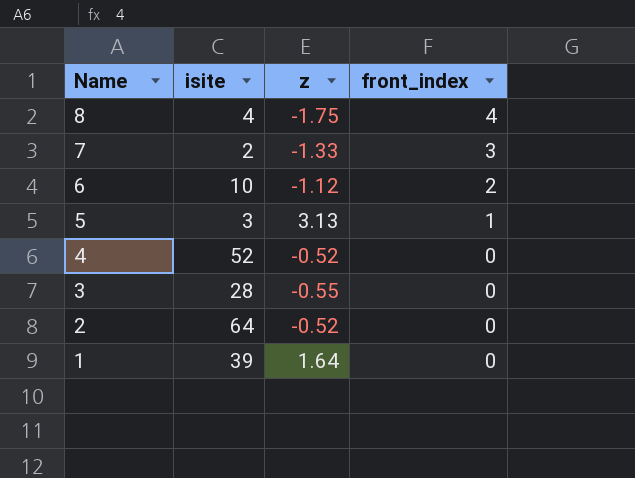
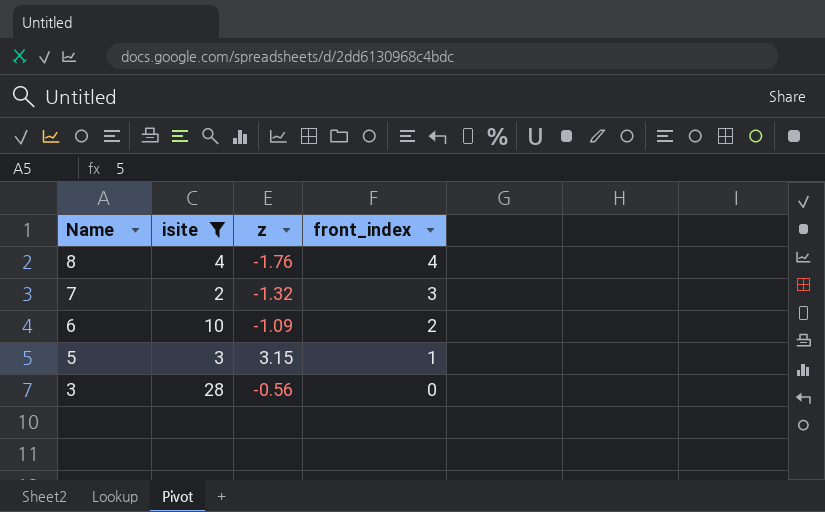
filter: none -> isite <= 28
8 | z: -1.75 -> -1.76
7 | z: -1.33 -> -1.32
6 | z: -1.12 -> -1.09
5 | z: 3.13 -> 3.15
3 | z: -0.55 -> -0.56

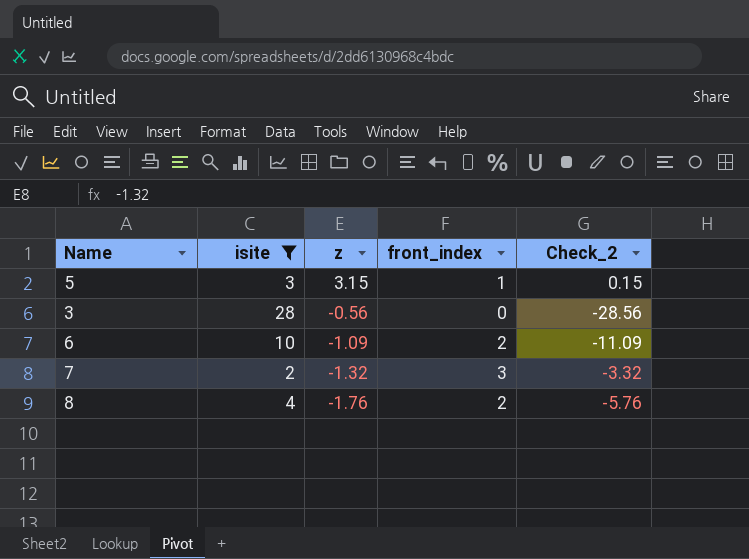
row order: Name descending -> z descending
column Check_2 | formula: none -> [z] - [isite]
8 | front_index: 4 -> 2

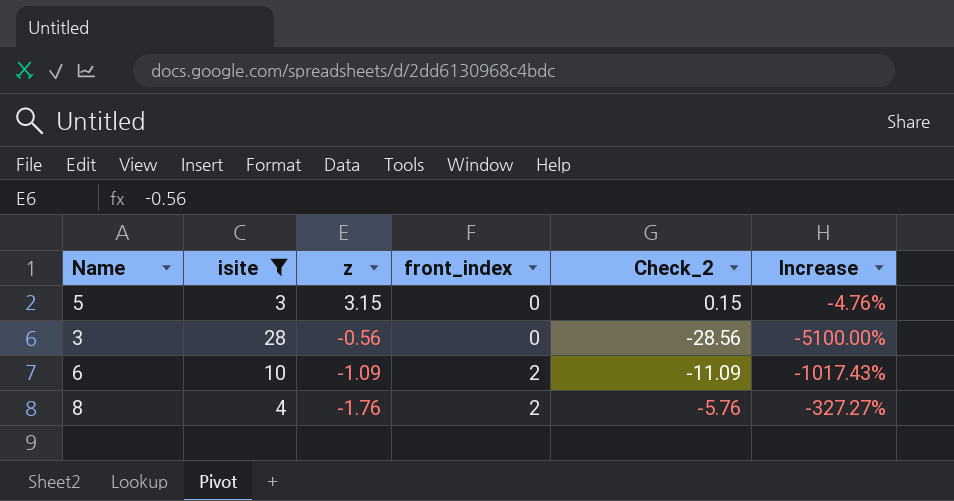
column Increase | formula: none -> ([isite] - [z]) / [z]
row 7: 2 | -1.32 | 3 | -3.32 -> none
5 | front_index: 1 -> 0

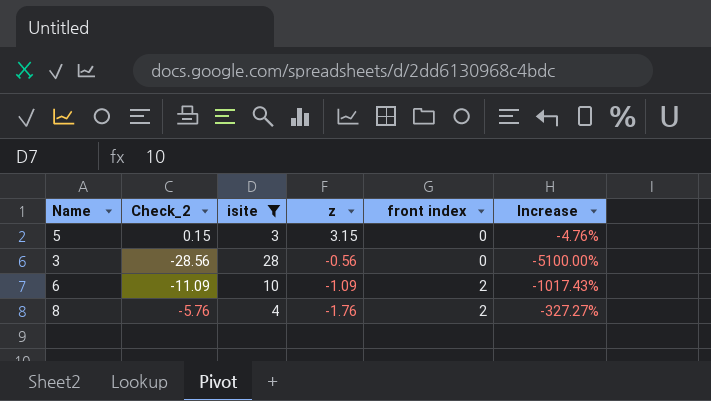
column Check_2 | position: 5 -> 2
column name: front_index -> front index

